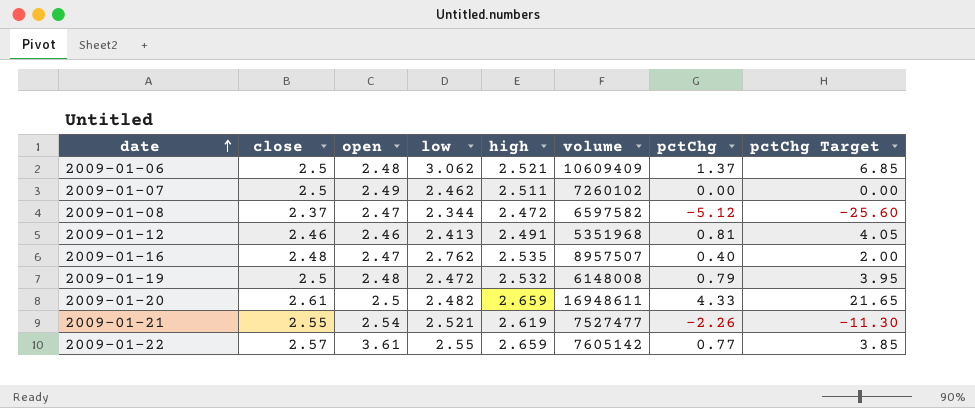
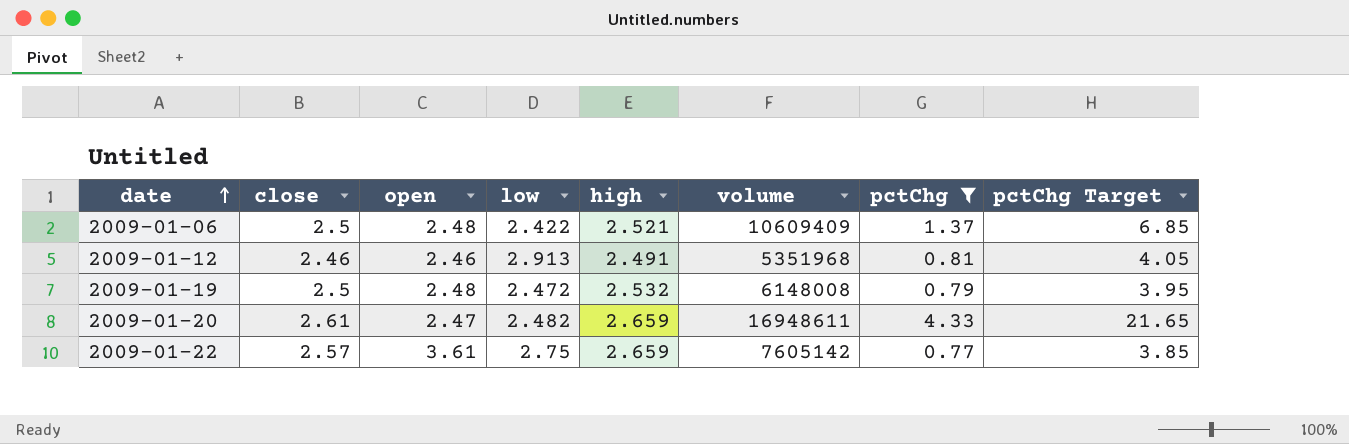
filter: none -> pctChg >= 0.77
2009-01-06 | low: 3.062 -> 2.422
2009-01-12 | low: 2.413 -> 2.913
2009-01-20 | open: 2.5 -> 2.47
2009-01-22 | low: 2.55 -> 2.75

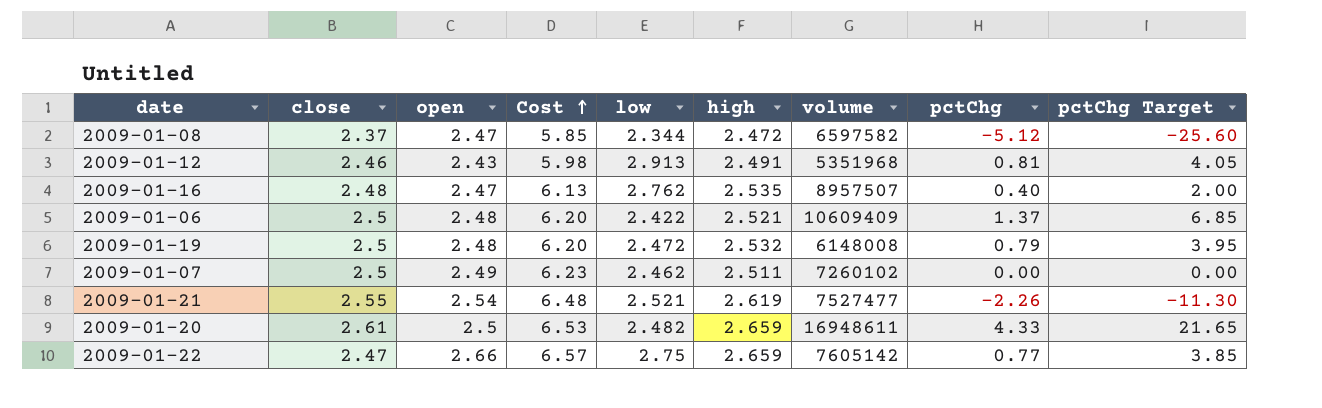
filter: pctChg >= 0.77 -> none
row order: date ascending -> Cost ascending
column Cost | formula: none -> [close] * [open]
2009-01-12 | open: 2.46 -> 2.43
2009-01-20 | open: 2.47 -> 2.5
2009-01-22 | close: 2.57 -> 2.47
2009-01-22 | open: 3.61 -> 2.66

